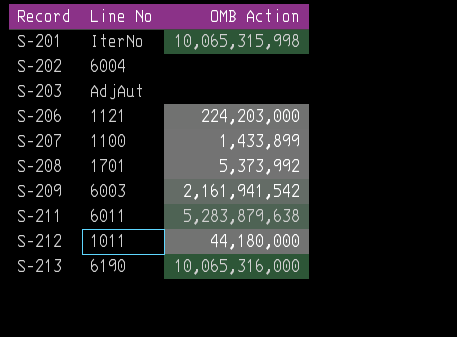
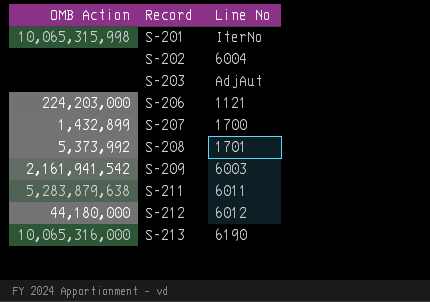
column OMB Action | position: 3 -> 1
S-207 | OMB Action: 1,433,899 -> 1,432,899
S-207 | Line No: 1100 -> 1700
S-212 | Line No: 1011 -> 6012

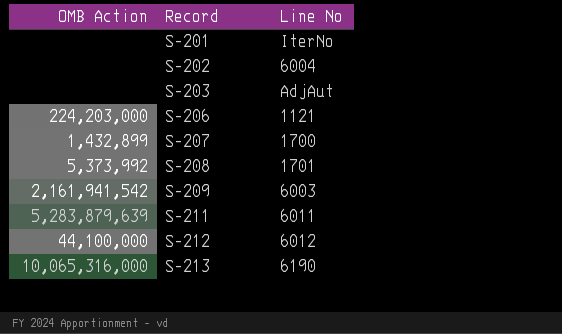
S-201 | OMB Action: 10,065,315,998 -> none
S-211 | OMB Action: 5,283,879,638 -> 5,283,879,639
S-212 | OMB Action: 44,180,000 -> 44,100,000

